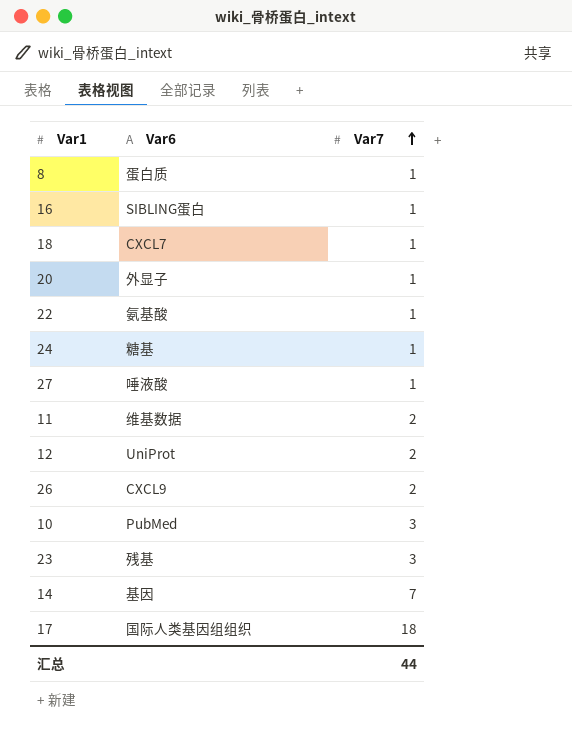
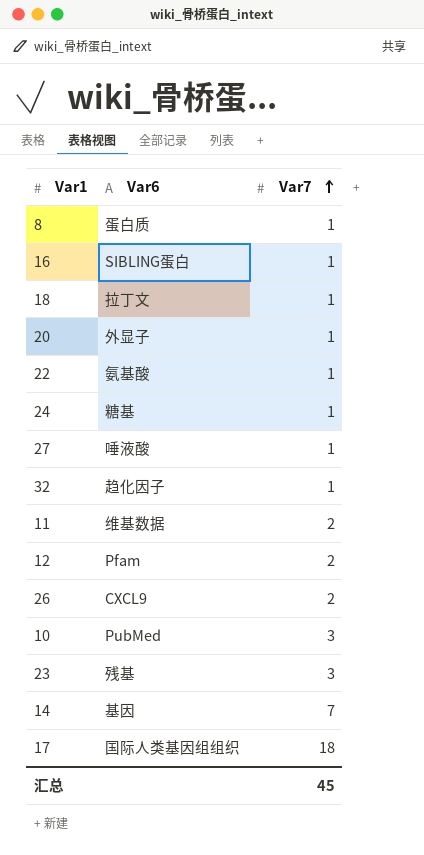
18 | Var6: CXCL7 -> 拉丁文
row 32: none -> 趋化因子 | 1
12 | Var6: UniProt -> Pfam
汇总 | Var7: 44 -> 45

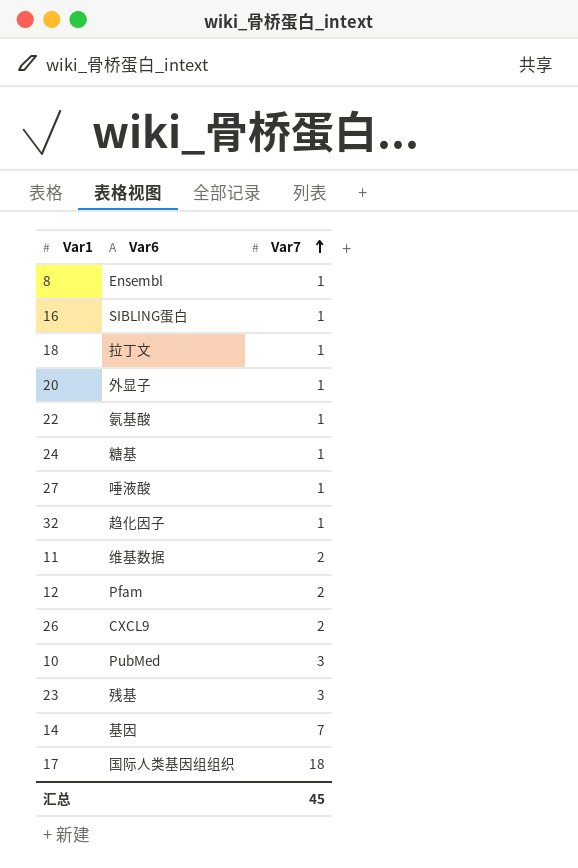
8 | Var6: 蛋白质 -> Ensembl

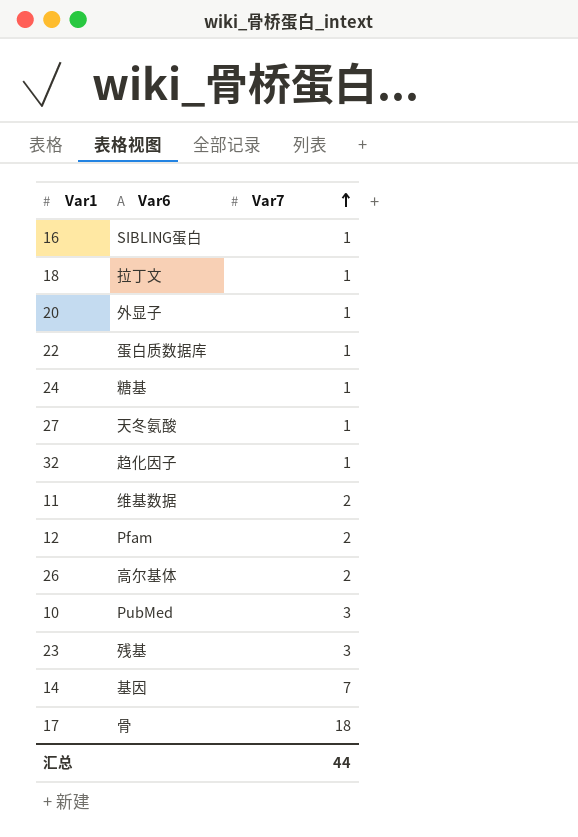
row 8: Ensembl | 1 -> none
22 | Var6: 氨基酸 -> 蛋白质数据库
27 | Var6: 唾液酸 -> 天冬氨酸
26 | Var6: CXCL9 -> 高尔基体
17 | Var6: 国际人类基因组组织 -> 骨
汇总 | Var7: 45 -> 44

